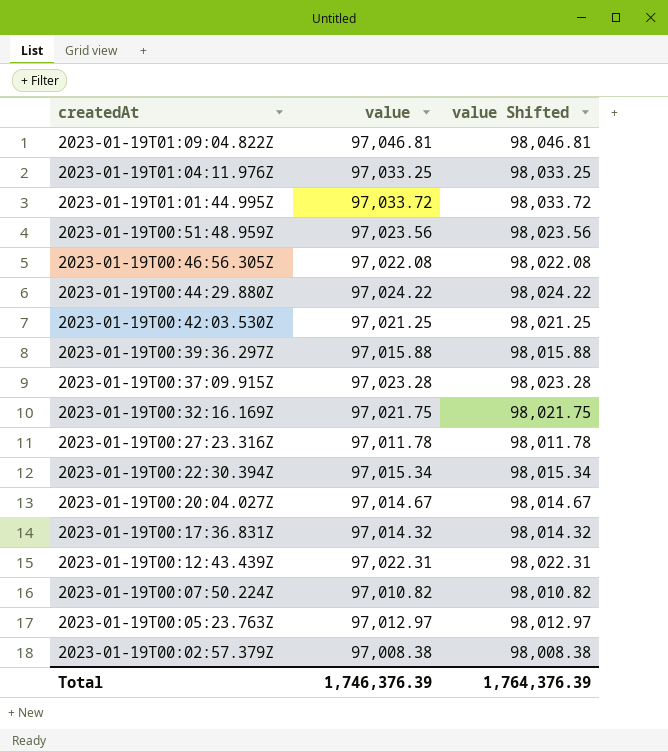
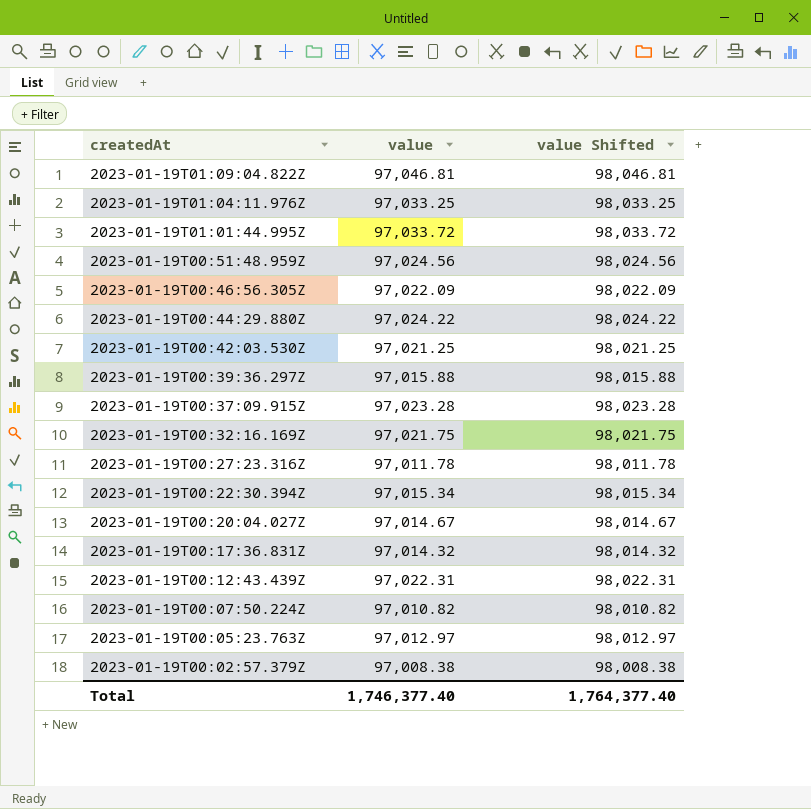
2023-01-19T00:51:48.959Z | value: 97,023.56 -> 97,024.56
2023-01-19T00:51:48.959Z | value Shifted: 98,023.56 -> 98,024.56
2023-01-19T00:46:56.305Z | value: 97,022.08 -> 97,022.09
2023-01-19T00:46:56.305Z | value Shifted: 98,022.08 -> 98,022.09
Total | value: 1,746,376.39 -> 1,746,377.40
Total | value Shifted: 1,764,376.39 -> 1,764,377.40

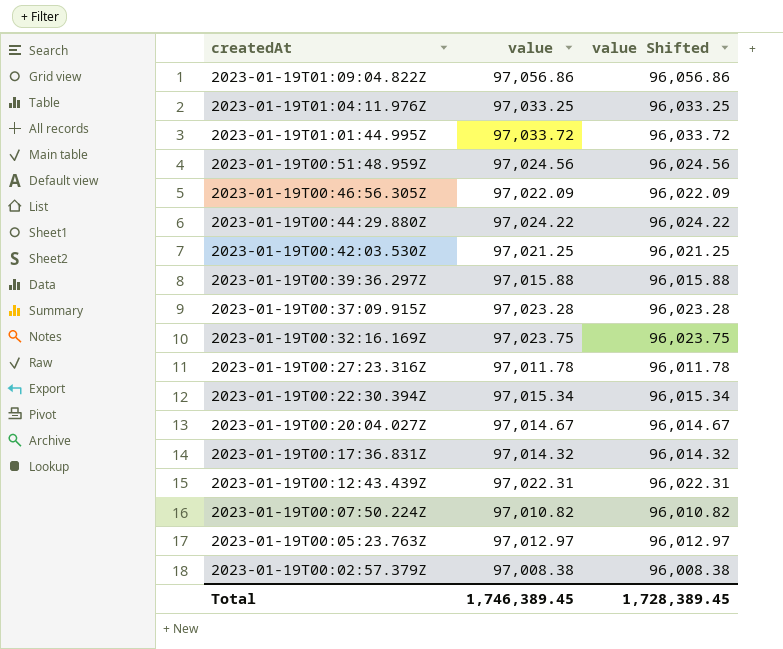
column value Shifted | formula: [value] + 1000 -> [value] - 1000
2023-01-19T01:09:04.822Z | value: 97,046.81 -> 97,056.86
2023-01-19T00:32:16.169Z | value: 97,021.75 -> 97,023.75
Total | value: 1,746,377.40 -> 1,746,389.45
Total | value Shifted: 1,764,377.40 -> 1,728,389.45

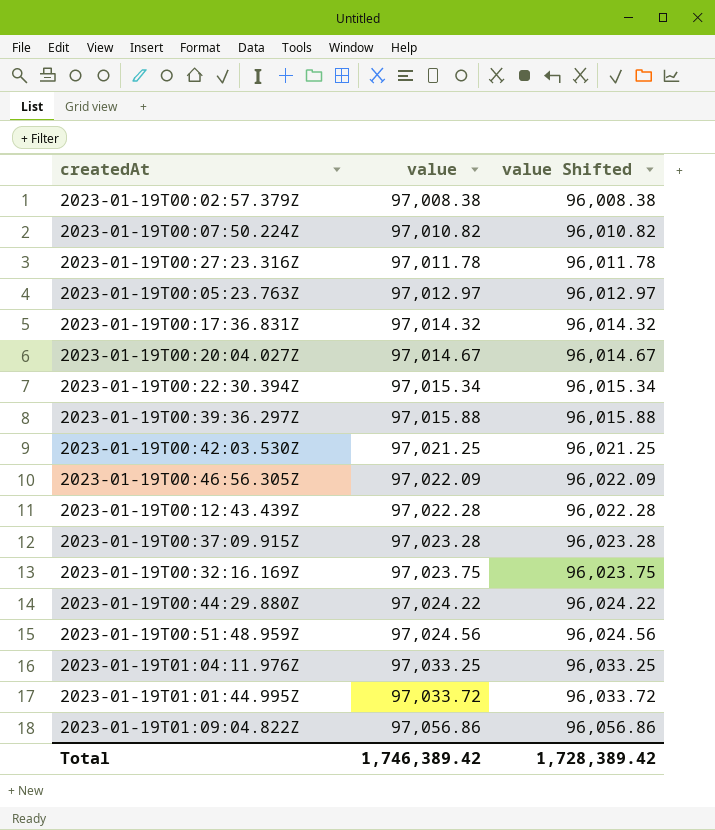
row order: createdAt descending -> value ascending
2023-01-19T00:12:43.439Z | value: 97,022.31 -> 97,022.28
2023-01-19T00:12:43.439Z | value Shifted: 96,022.31 -> 96,022.28
Total | value: 1,746,389.45 -> 1,746,389.42
Total | value Shifted: 1,728,389.45 -> 1,728,389.42

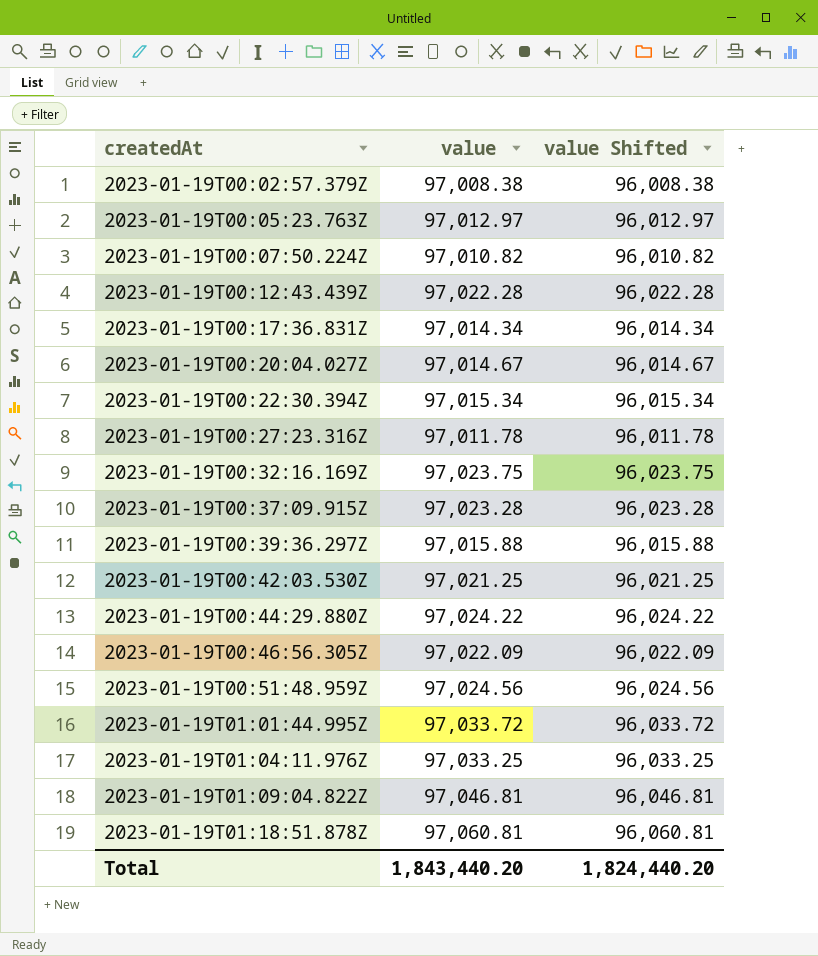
row order: value ascending -> createdAt ascending
2023-01-19T00:17:36.831Z | value: 97,014.32 -> 97,014.34
2023-01-19T00:17:36.831Z | value Shifted: 96,014.32 -> 96,014.34
2023-01-19T01:09:04.822Z | value: 97,056.86 -> 97,046.81
2023-01-19T01:09:04.822Z | value Shifted: 96,056.86 -> 96,046.81
row 2023-01-19T01:18:51.878Z: none -> 97,060.81 | 96,060.81
Total | value: 1,746,389.42 -> 1,843,440.20
Total | value Shifted: 1,728,389.42 -> 1,824,440.20

